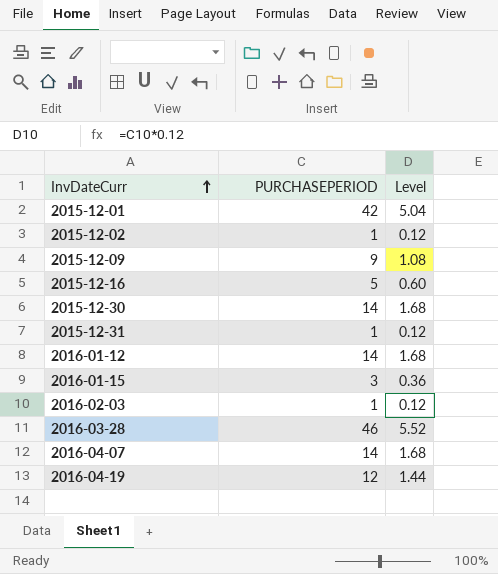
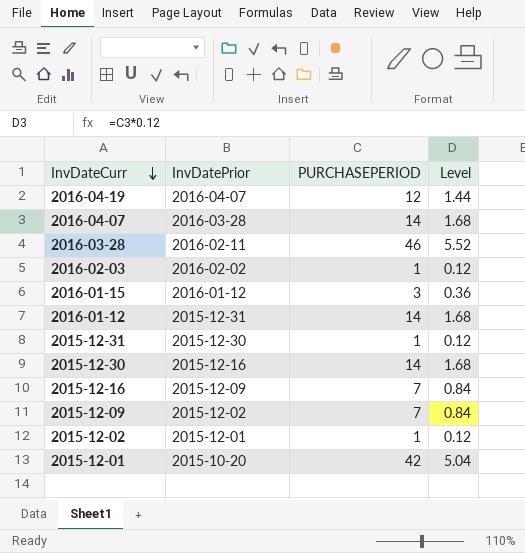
row order: InvDateCurr ascending -> InvDateCurr descending
column InvDatePrior | position: none -> 2
2015-12-16 | PURCHASEPERIOD: 5 -> 7
2015-12-16 | Level: 0.60 -> 0.84
2015-12-09 | PURCHASEPERIOD: 9 -> 7
2015-12-09 | Level: 1.08 -> 0.84

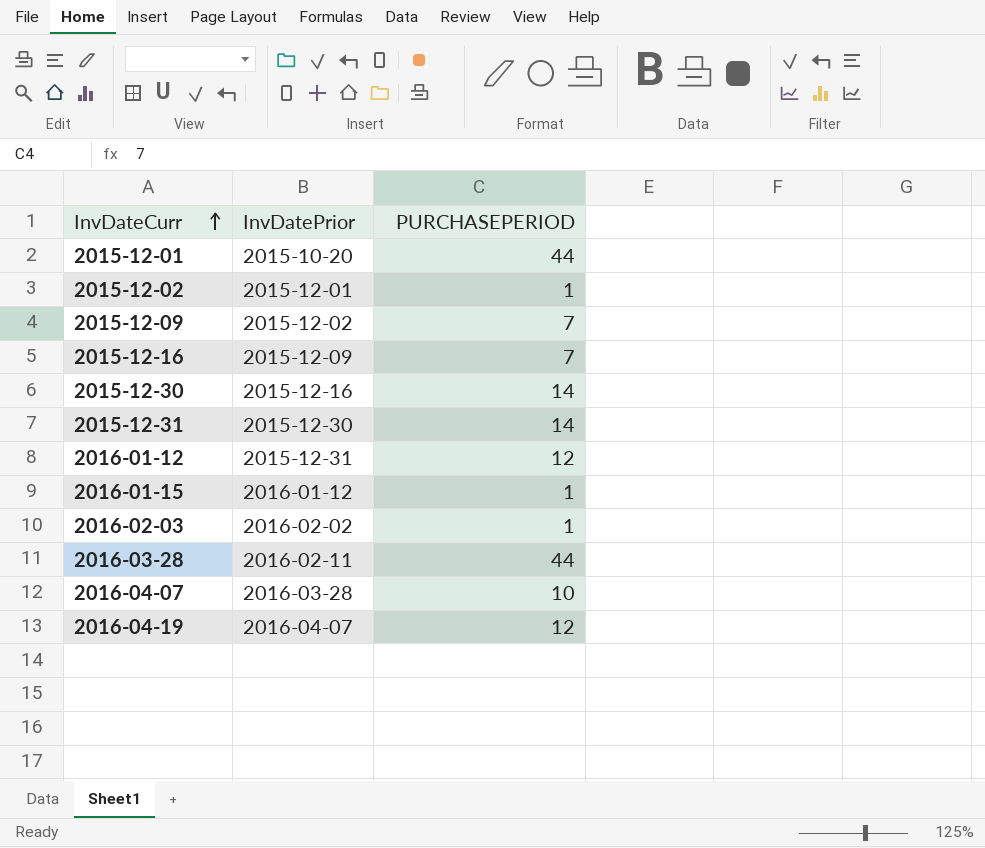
row order: InvDateCurr descending -> InvDateCurr ascending
column Level | formula: [PURCHASEPERIOD] * 0.12 -> none
2015-12-01 | PURCHASEPERIOD: 42 -> 44
2015-12-31 | PURCHASEPERIOD: 1 -> 14
2016-01-12 | PURCHASEPERIOD: 14 -> 12
2016-01-15 | PURCHASEPERIOD: 3 -> 1
2016-03-28 | PURCHASEPERIOD: 46 -> 44
2016-04-07 | PURCHASEPERIOD: 14 -> 10

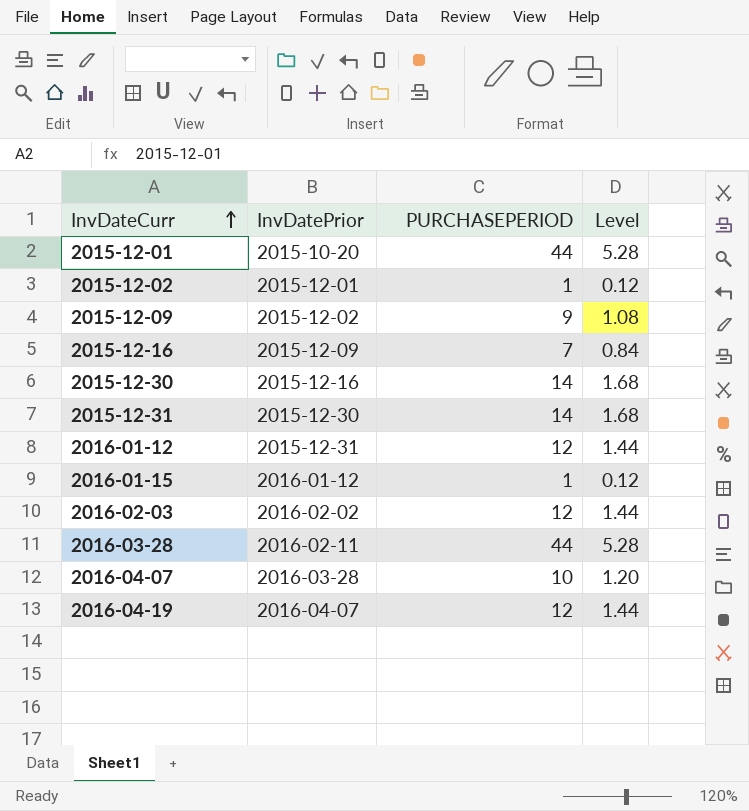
column Level | formula: none -> [PURCHASEPERIOD] * 0.12
2015-12-09 | PURCHASEPERIOD: 7 -> 9
2016-02-03 | PURCHASEPERIOD: 1 -> 12

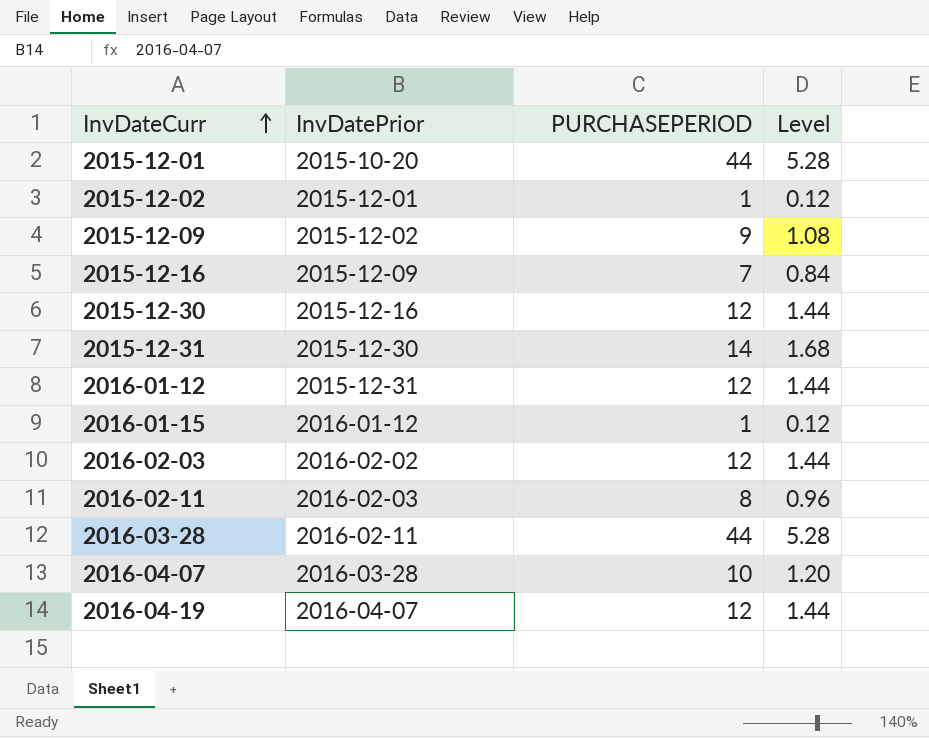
2015-12-30 | PURCHASEPERIOD: 14 -> 12
2015-12-30 | Level: 1.68 -> 1.44
row 2016-02-11: none -> 2016-02-03 | 8 | 0.96

